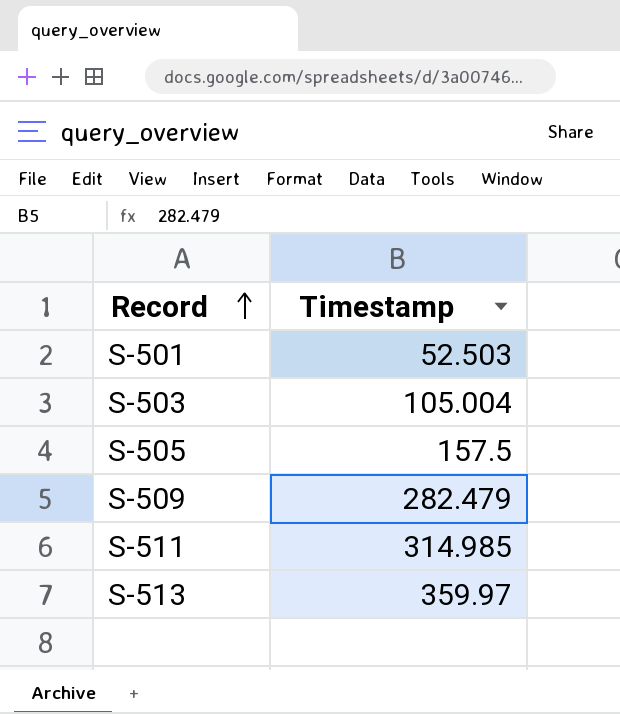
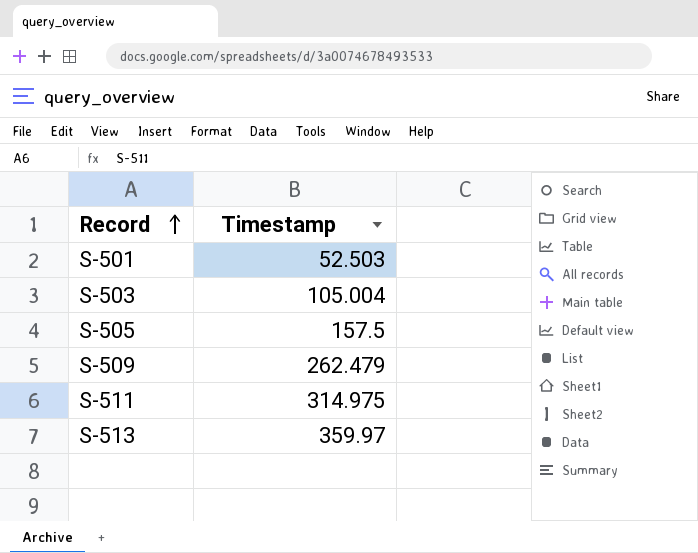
S-509 | Timestamp: 282.479 -> 262.479
S-511 | Timestamp: 314.985 -> 314.975

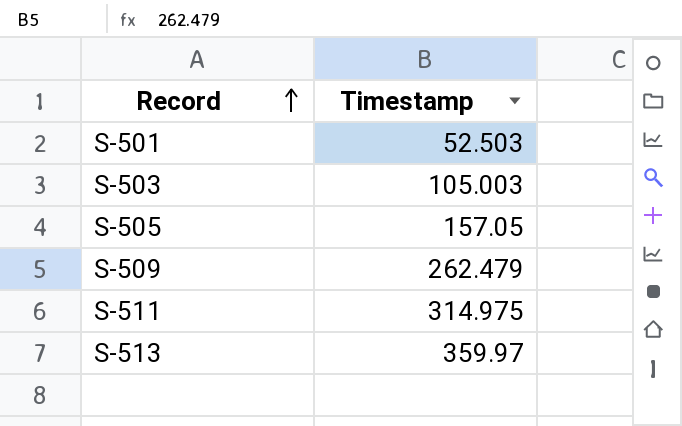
S-503 | Timestamp: 105.004 -> 105.003
S-505 | Timestamp: 157.5 -> 157.05

